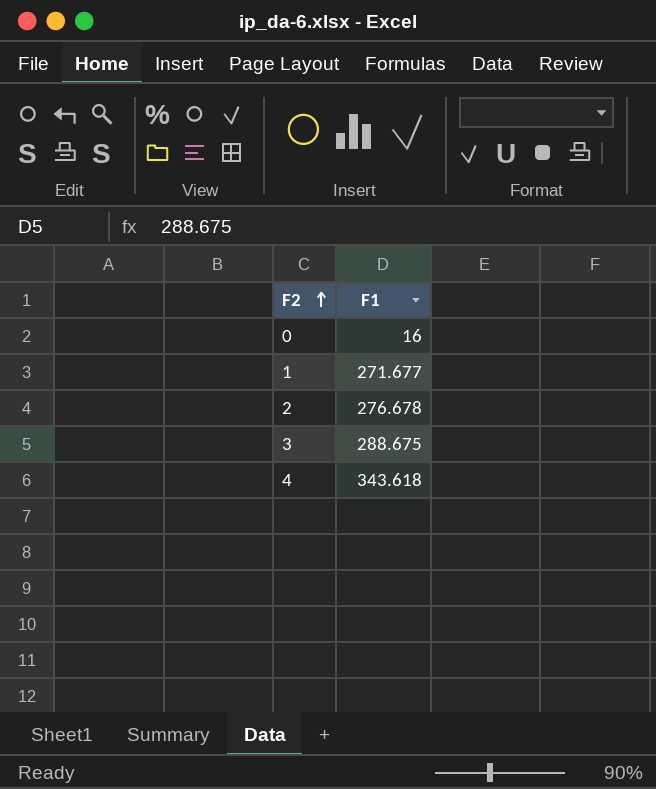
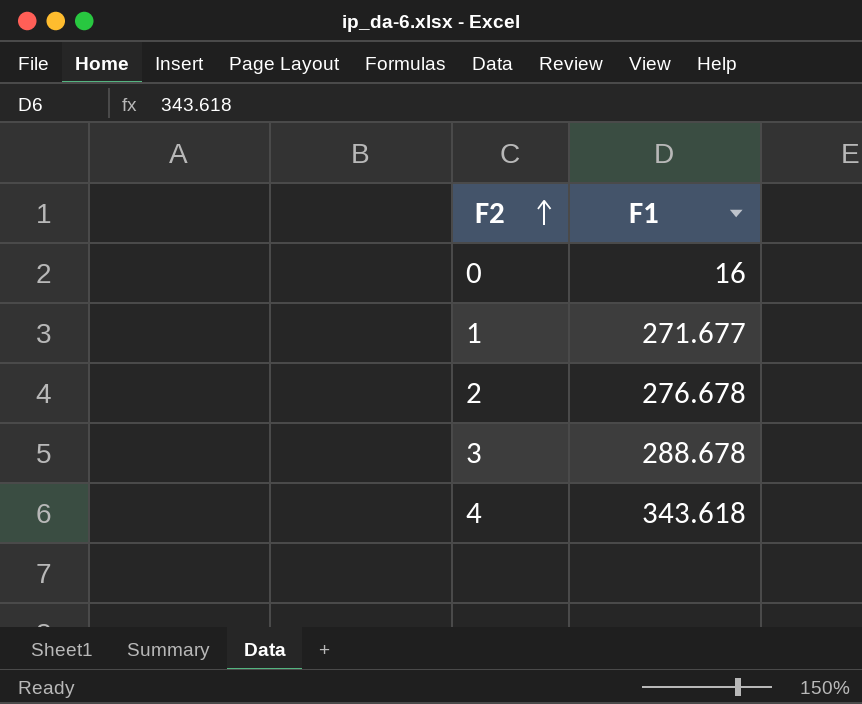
3 | F1: 288.675 -> 288.678

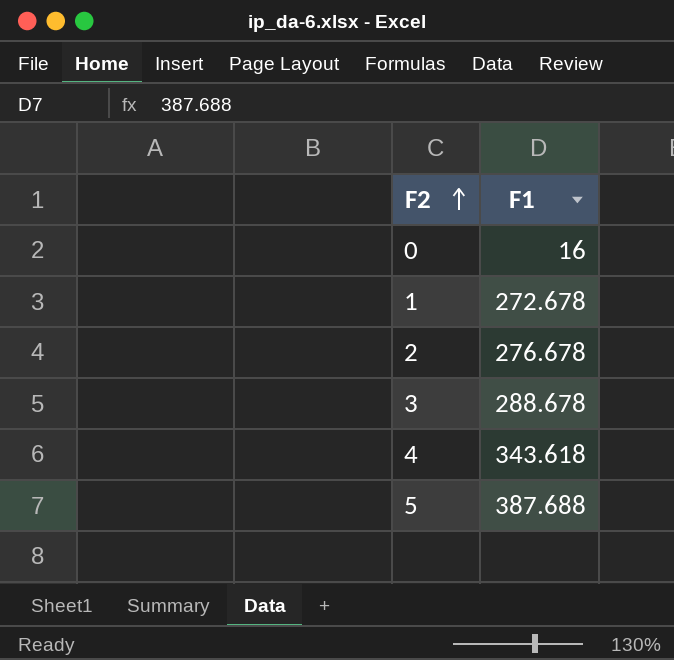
1 | F1: 271.677 -> 272.678
row 5: none -> 387.688

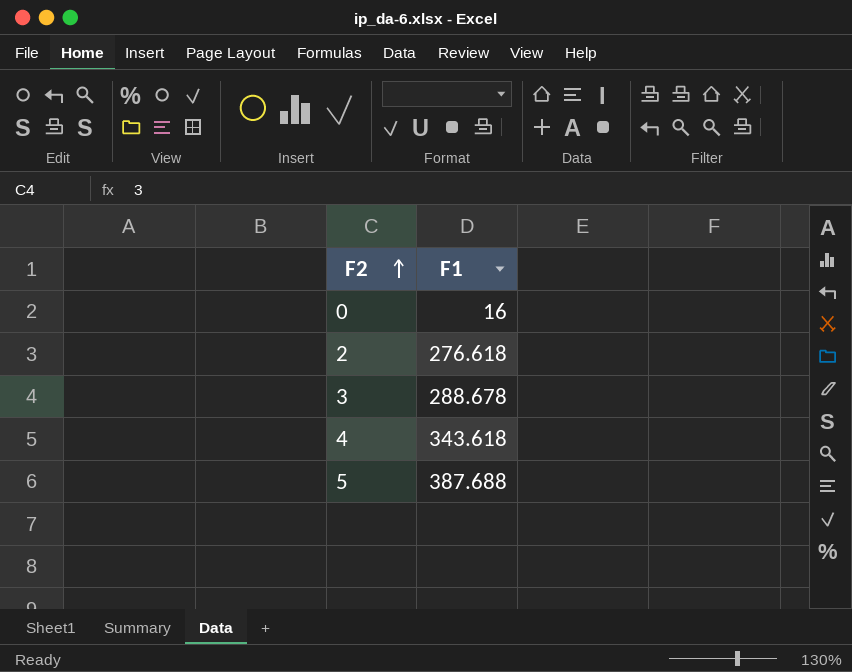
row 1: 272.678 -> none
2 | F1: 276.678 -> 276.618

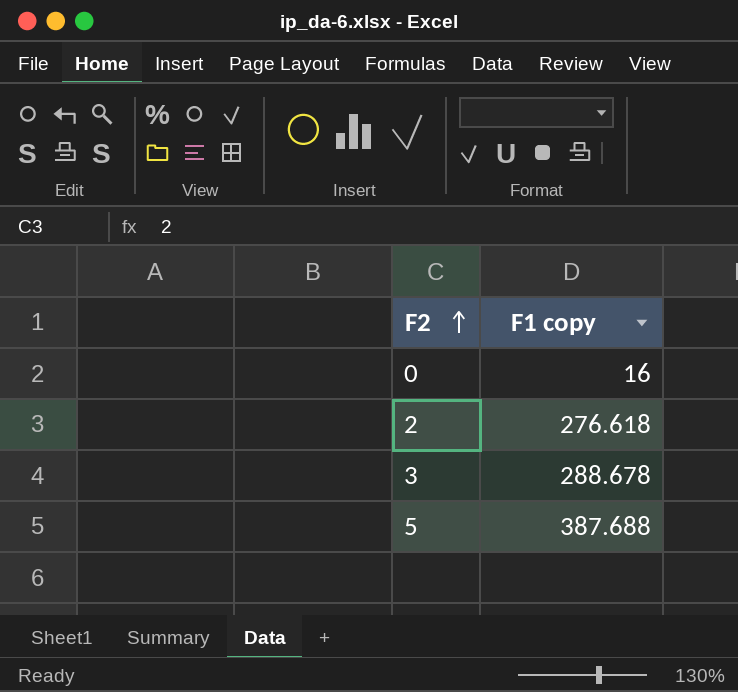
column name: F1 -> F1 copy
row 4: 343.618 -> none

